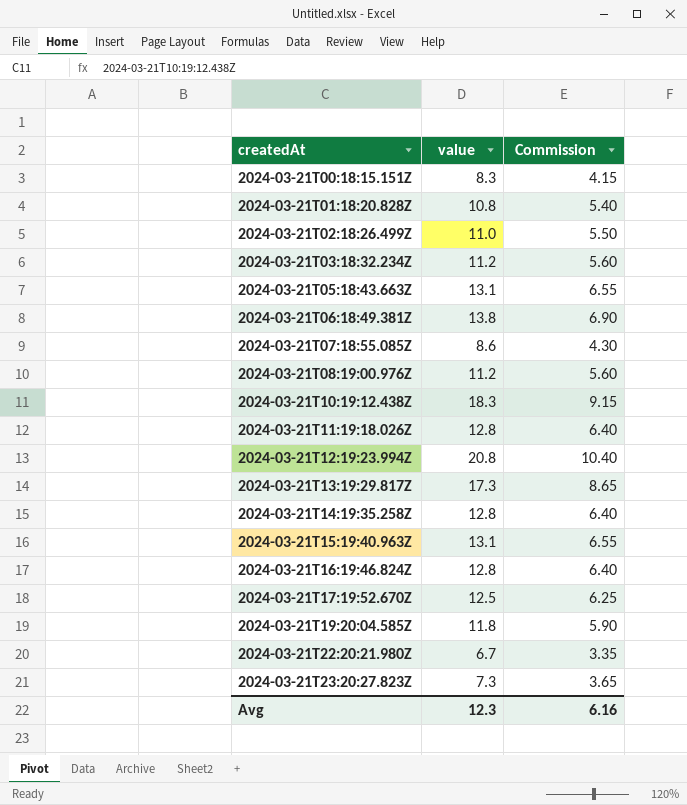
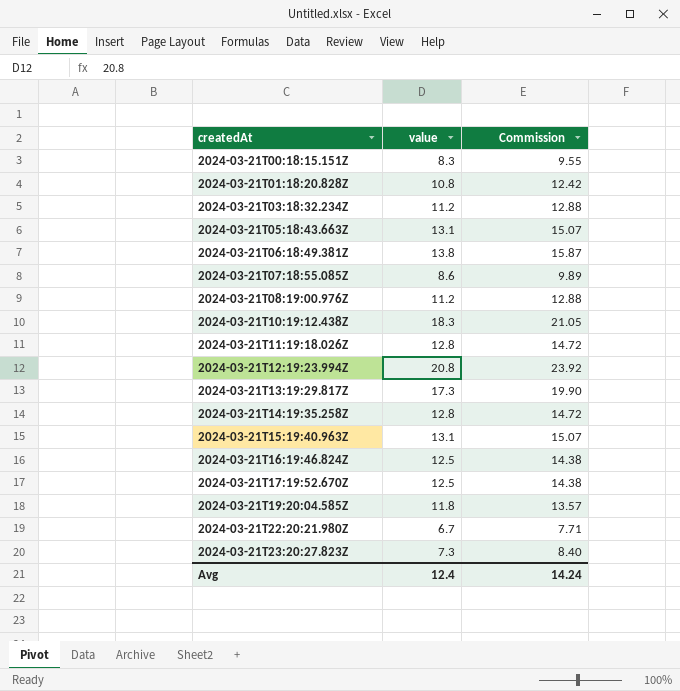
column Commission | formula: [value] * 0.5 -> [value] * 1.15
row 2024-03-21T02:18:26.499Z: 11.0 | 5.50 -> none
2024-03-21T16:19:46.824Z | value: 12.8 -> 12.5
Avg | value: 12.3 -> 12.4
Avg | Commission: 6.16 -> 14.24

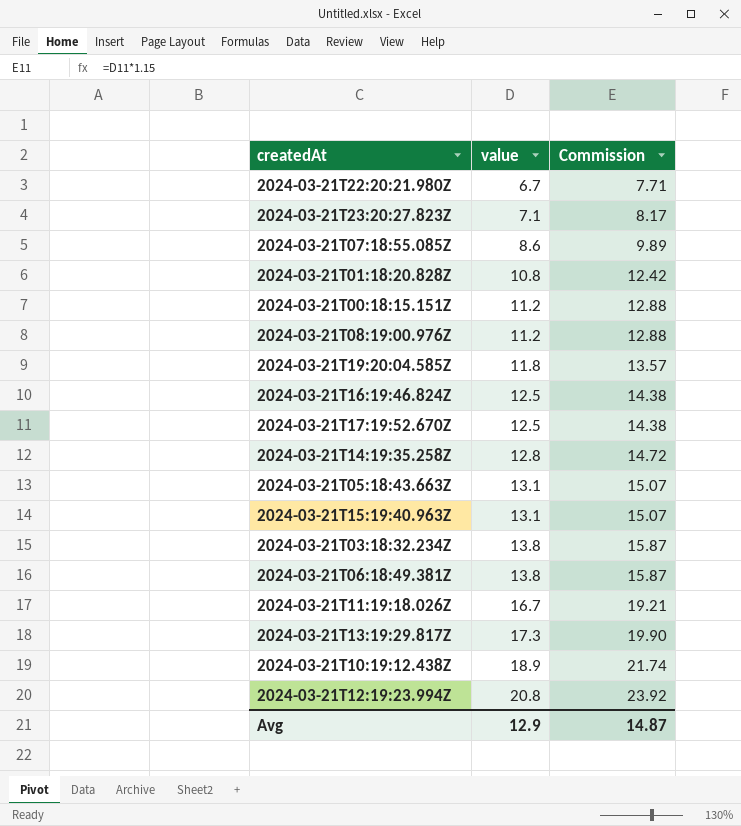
row order: createdAt ascending -> value ascending
2024-03-21T23:20:27.823Z | value: 7.3 -> 7.1
2024-03-21T23:20:27.823Z | Commission: 8.40 -> 8.17
2024-03-21T00:18:15.151Z | value: 8.3 -> 11.2
2024-03-21T00:18:15.151Z | Commission: 9.55 -> 12.88
2024-03-21T03:18:32.234Z | value: 11.2 -> 13.8
2024-03-21T03:18:32.234Z | Commission: 12.88 -> 15.87
2024-03-21T11:19:18.026Z | value: 12.8 -> 16.7
2024-03-21T11:19:18.026Z | Commission: 14.72 -> 19.21
2024-03-21T10:19:12.438Z | value: 18.3 -> 18.9
2024-03-21T10:19:12.438Z | Commission: 21.05 -> 21.74
Avg | value: 12.4 -> 12.9
Avg | Commission: 14.24 -> 14.87

